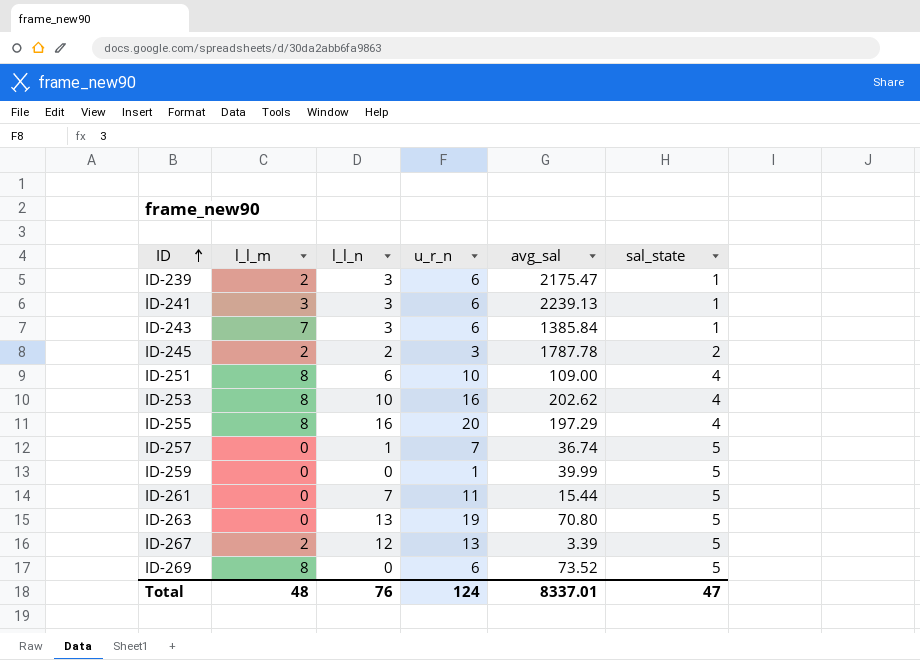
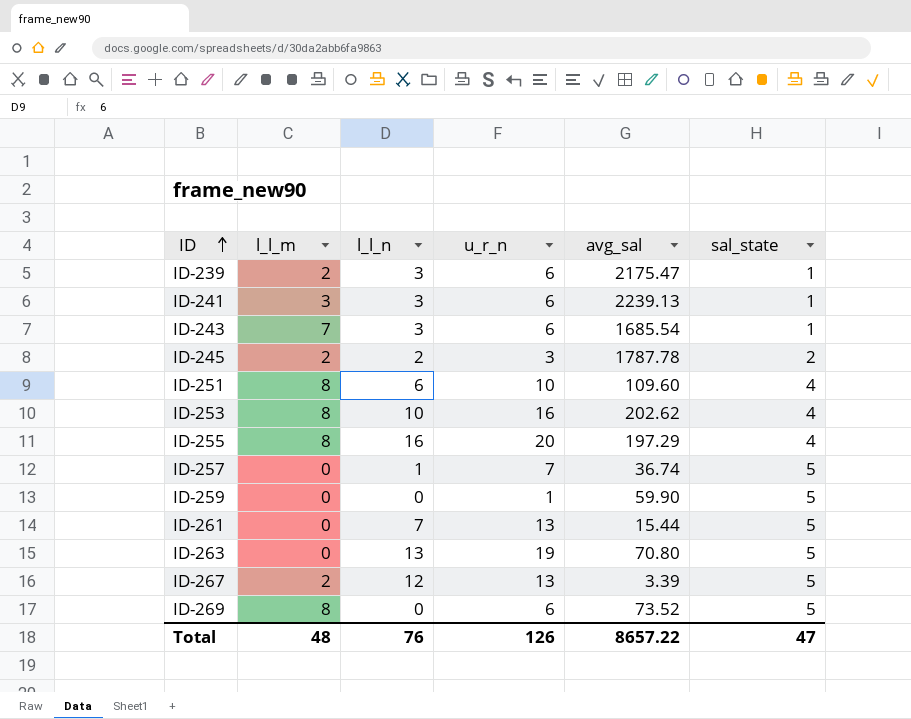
ID-243 | avg_sal: 1385.84 -> 1685.54
ID-251 | avg_sal: 109.00 -> 109.60
ID-259 | avg_sal: 39.99 -> 59.90
ID-261 | u_r_n: 11 -> 13
Total | u_r_n: 124 -> 126
Total | avg_sal: 8337.01 -> 8657.22

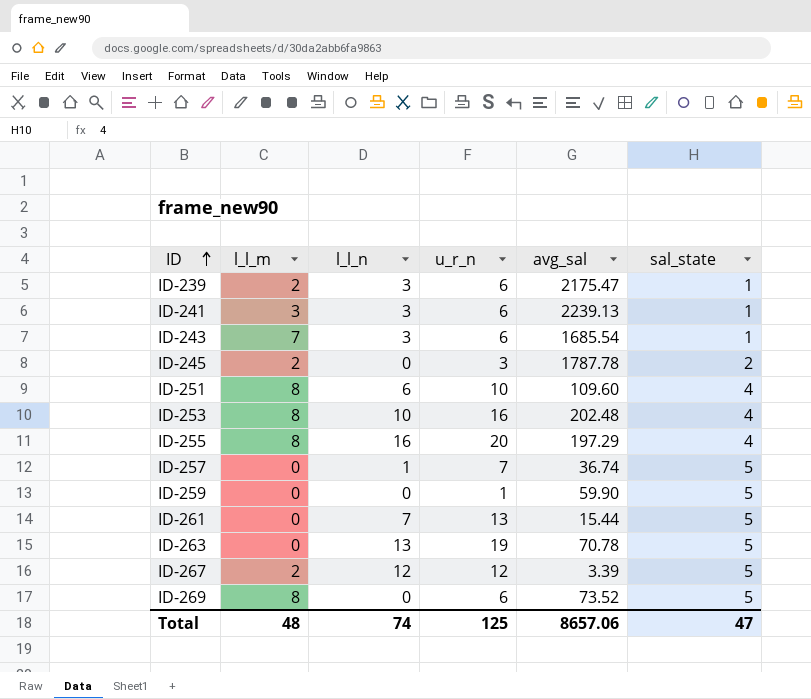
ID-245 | l_l_n: 2 -> 0
ID-253 | avg_sal: 202.62 -> 202.48
ID-263 | avg_sal: 70.80 -> 70.78
ID-267 | u_r_n: 13 -> 12
Total | l_l_n: 76 -> 74
Total | u_r_n: 126 -> 125
Total | avg_sal: 8657.22 -> 8657.06

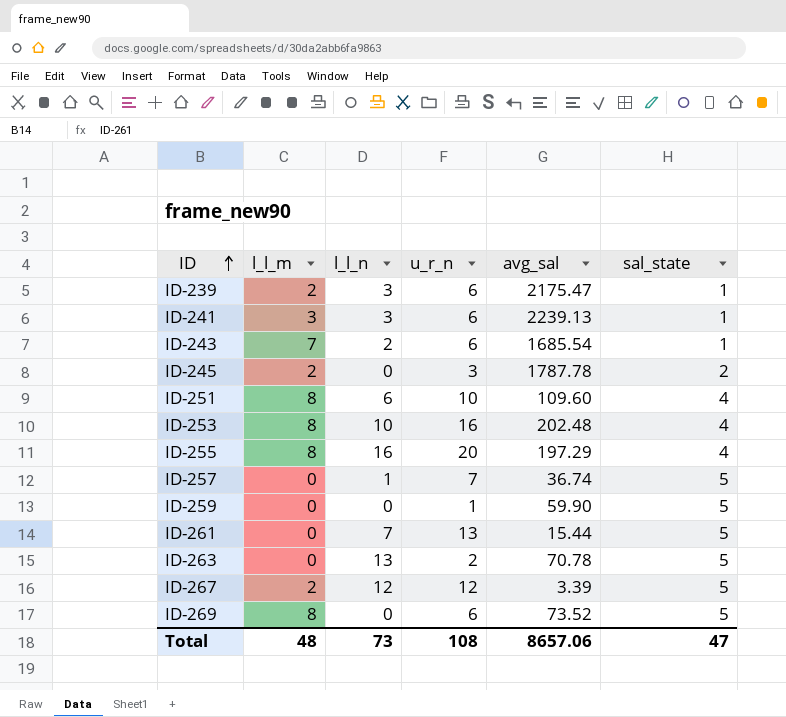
ID-243 | l_l_n: 3 -> 2
ID-263 | u_r_n: 19 -> 2
Total | l_l_n: 74 -> 73
Total | u_r_n: 125 -> 108

